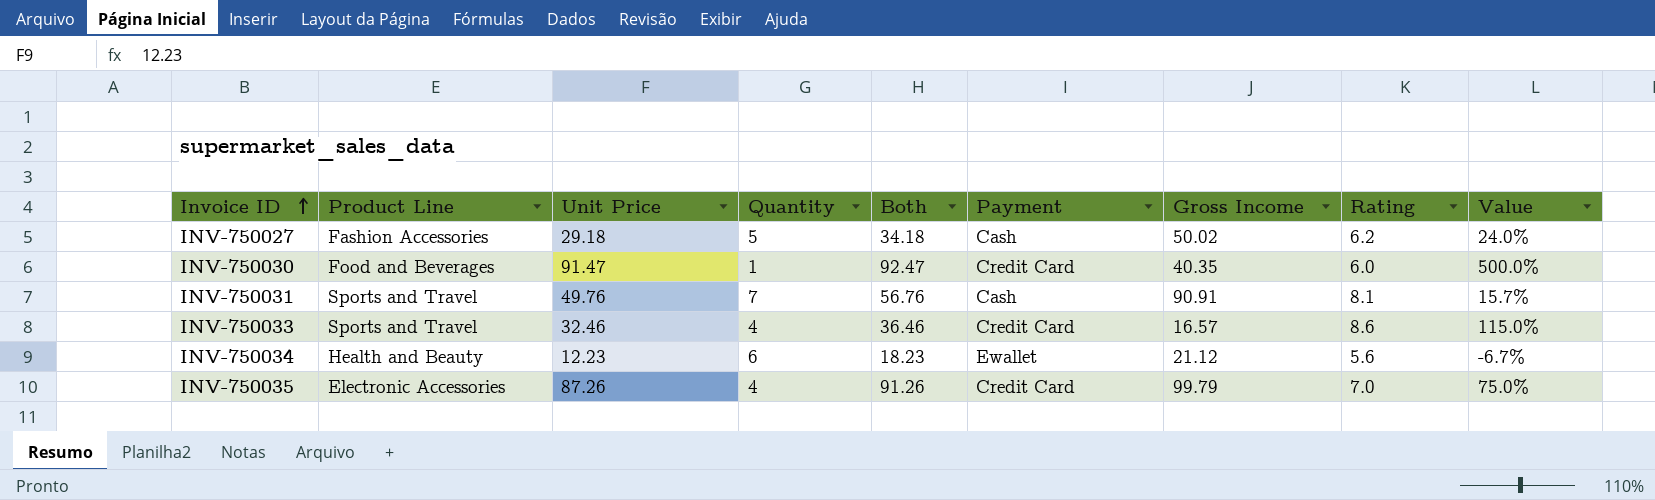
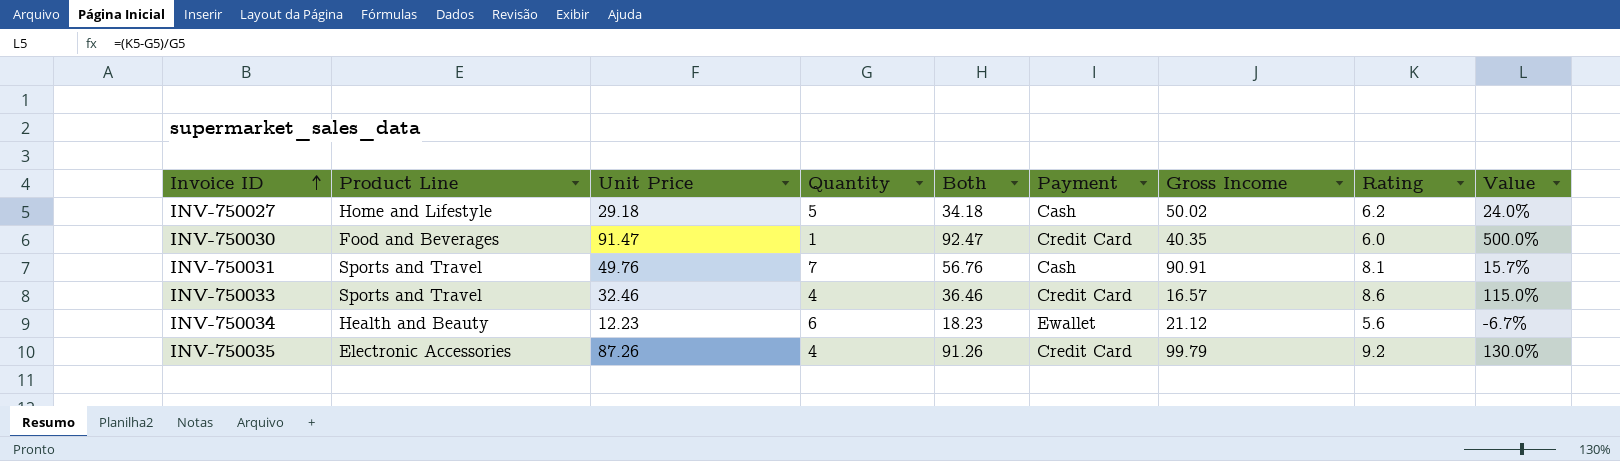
INV-750027 | Product Line: Fashion Accessories -> Home and Lifestyle
INV-750035 | Rating: 7.0 -> 9.2
INV-750035 | Value: 75.0% -> 130.0%

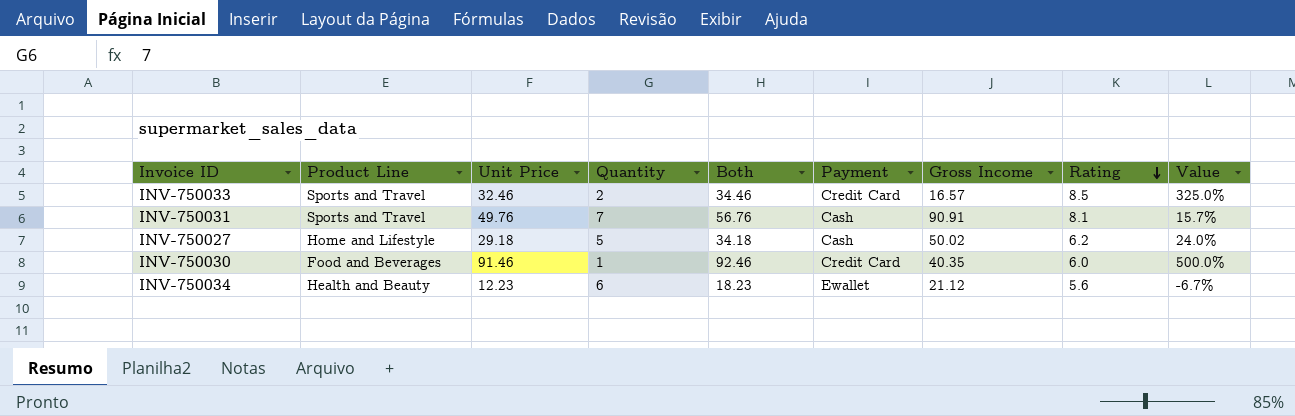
row order: Invoice ID ascending -> Rating descending
row INV-750035: Electronic Accessories | 87.26 | 4 | 91.26 | Credit Card | 99.79 | 9.2 | 130.0% -> none
INV-750033 | Quantity: 4 -> 2
INV-750033 | Both: 36.46 -> 34.46
INV-750033 | Rating: 8.6 -> 8.5
INV-750033 | Value: 115.0% -> 325.0%
INV-750030 | Unit Price: 91.47 -> 91.46
INV-750030 | Both: 92.47 -> 92.46

